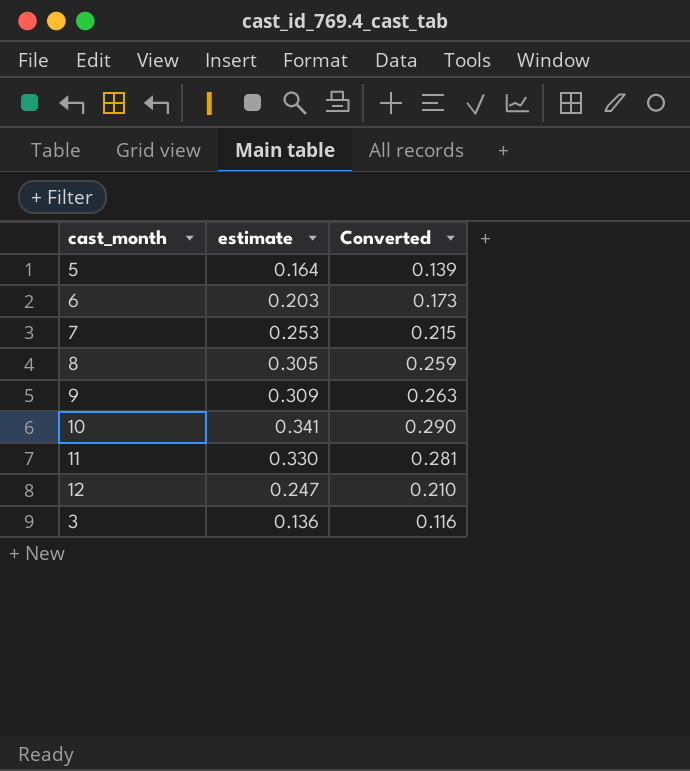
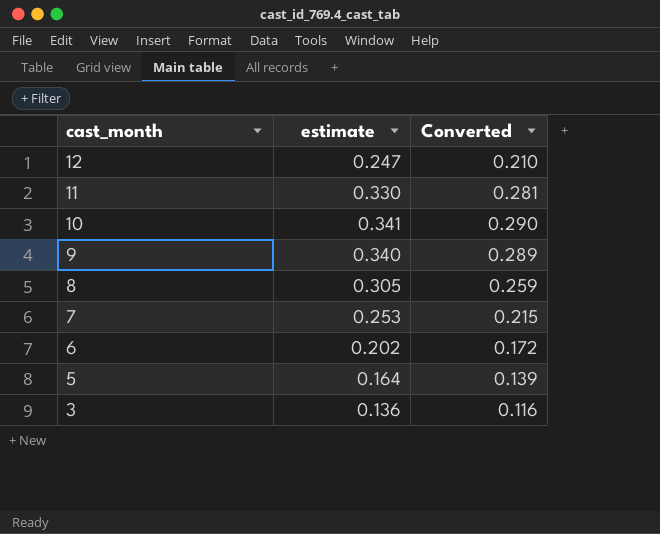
row order: none -> cast_month descending
9 | estimate: 0.309 -> 0.340
9 | Converted: 0.263 -> 0.289
6 | estimate: 0.203 -> 0.202
6 | Converted: 0.173 -> 0.172

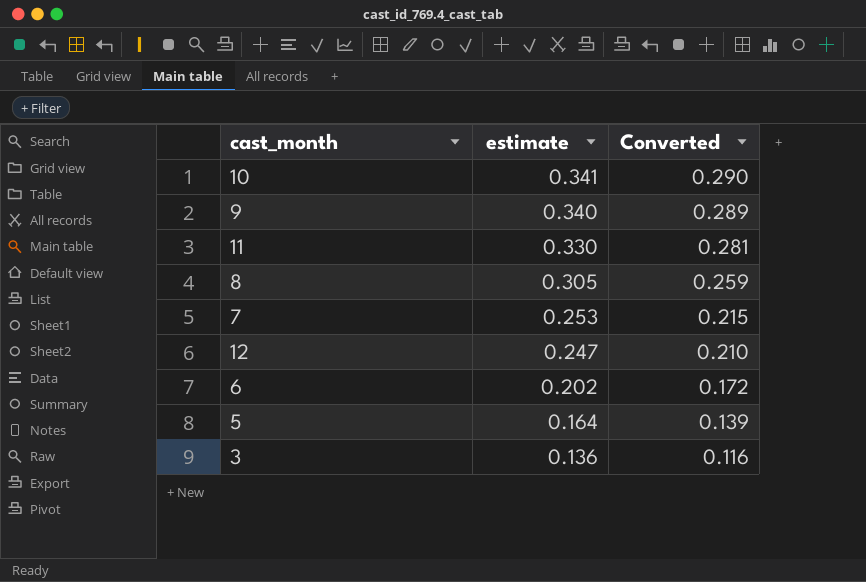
row order: cast_month descending -> estimate descending

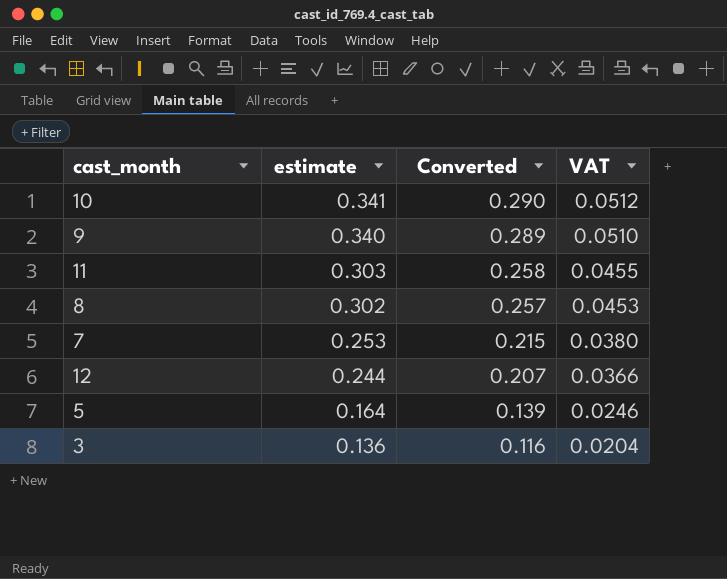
column VAT | formula: none -> [estimate] * 0.15
row 6: 0.202 | 0.172 -> none
11 | estimate: 0.330 -> 0.303
11 | Converted: 0.281 -> 0.258
8 | estimate: 0.305 -> 0.302
8 | Converted: 0.259 -> 0.257
12 | estimate: 0.247 -> 0.244
12 | Converted: 0.210 -> 0.207

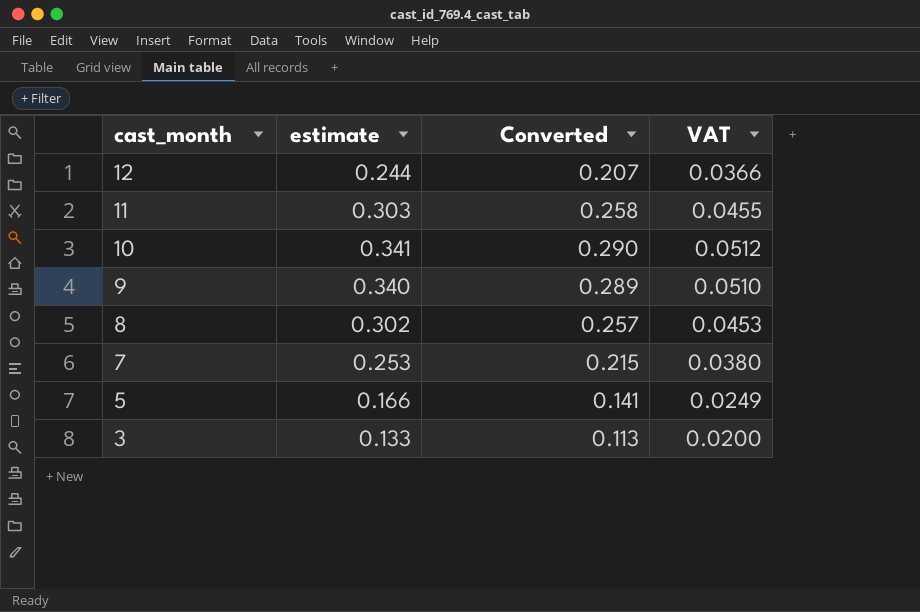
row order: estimate descending -> cast_month descending
5 | estimate: 0.164 -> 0.166
5 | Converted: 0.139 -> 0.141
5 | VAT: 0.0246 -> 0.0249
3 | estimate: 0.136 -> 0.133
3 | Converted: 0.116 -> 0.113
3 | VAT: 0.0204 -> 0.0200

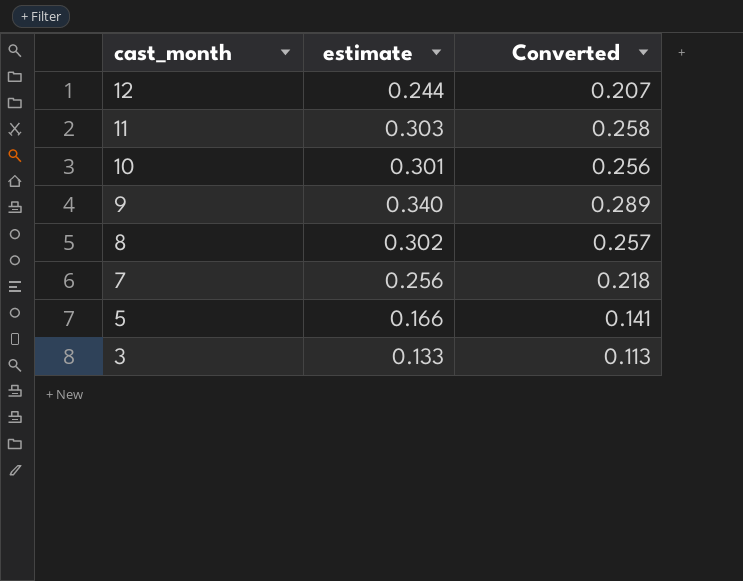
column VAT | formula: [estimate] * 0.15 -> none
10 | estimate: 0.341 -> 0.301
10 | Converted: 0.290 -> 0.256
7 | estimate: 0.253 -> 0.256
7 | Converted: 0.215 -> 0.218

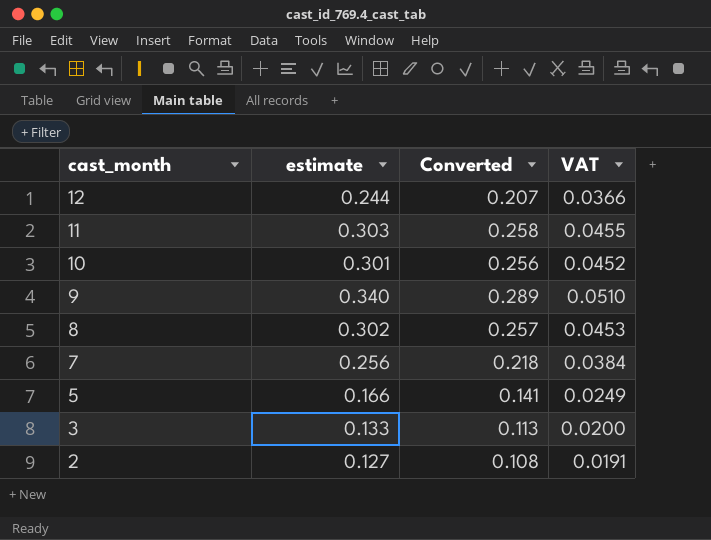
column VAT | formula: none -> [estimate] * 0.15
row 2: none -> 0.127 | 0.108 | 0.0191

